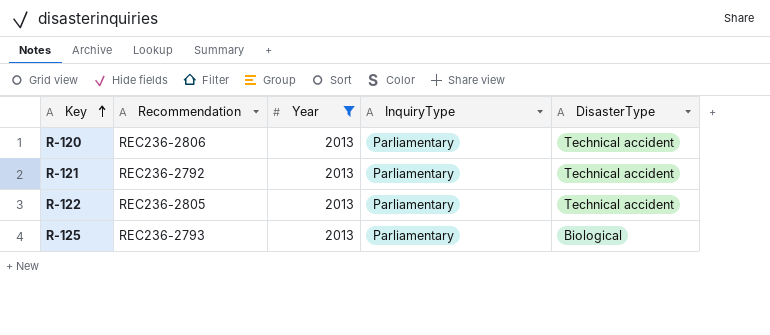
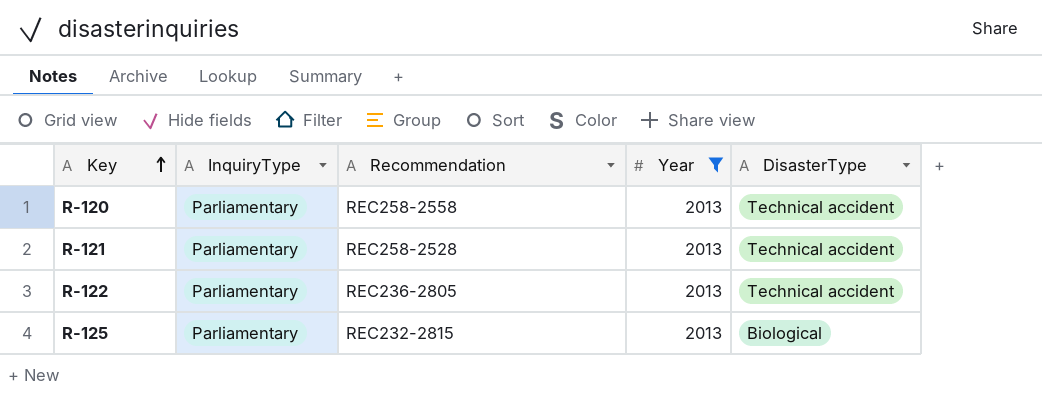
column InquiryType | position: 4 -> 2
R-120 | Recommendation: REC236-2806 -> REC258-2558
R-121 | Recommendation: REC236-2792 -> REC258-2528
R-125 | Recommendation: REC236-2793 -> REC232-2815

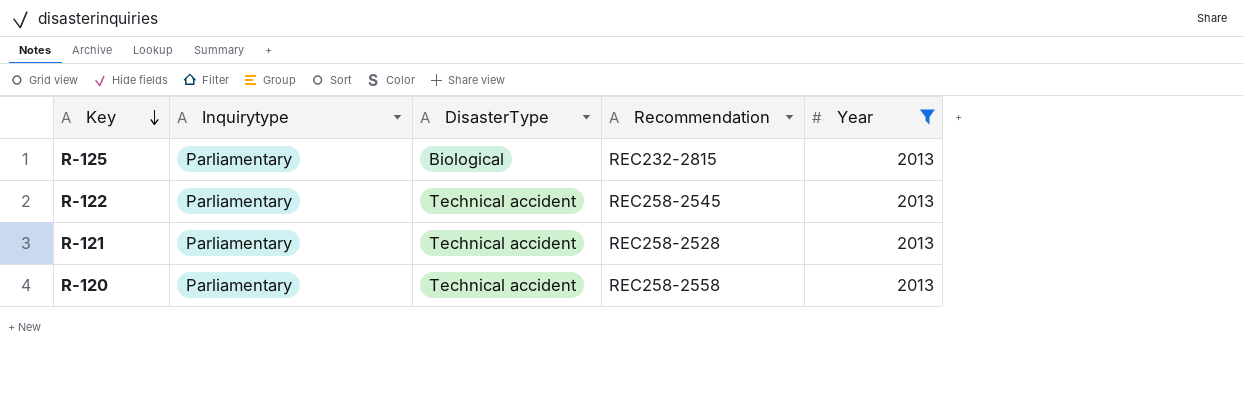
row order: Key ascending -> Key descending
column name: InquiryType -> Inquirytype
column DisasterType | position: 5 -> 3
R-122 | Recommendation: REC236-2805 -> REC258-2545

